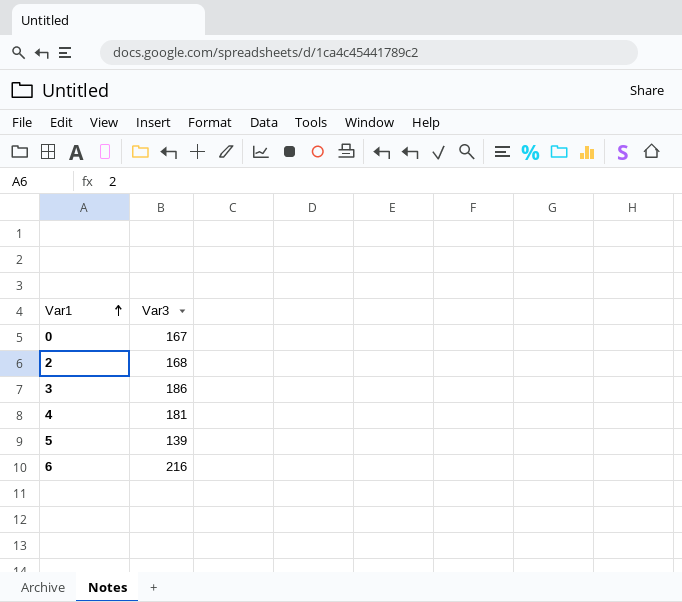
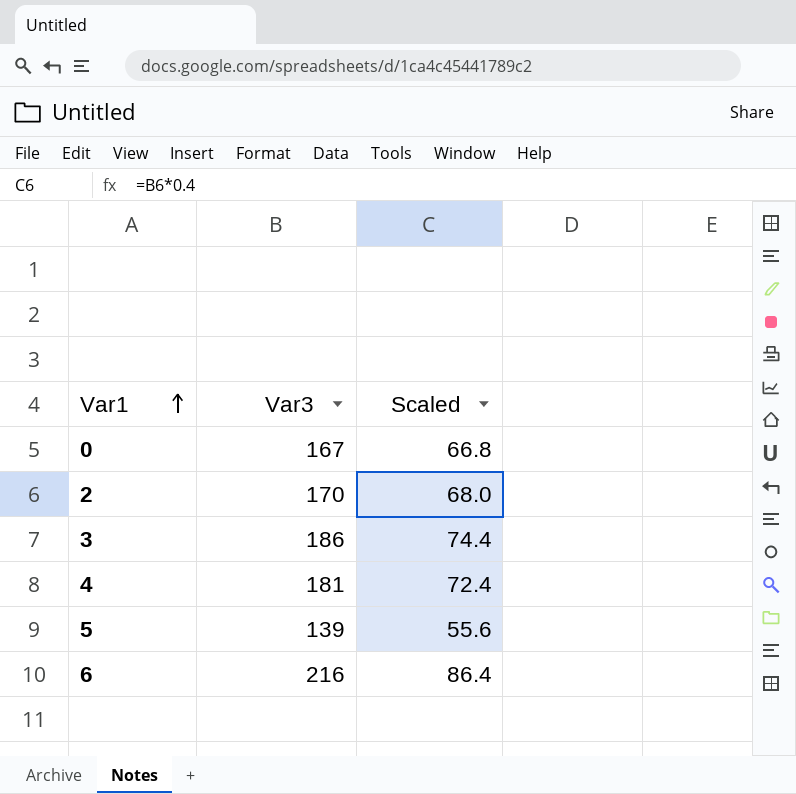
column Scaled | formula: none -> [Var3] * 0.4
2 | Var3: 168 -> 170

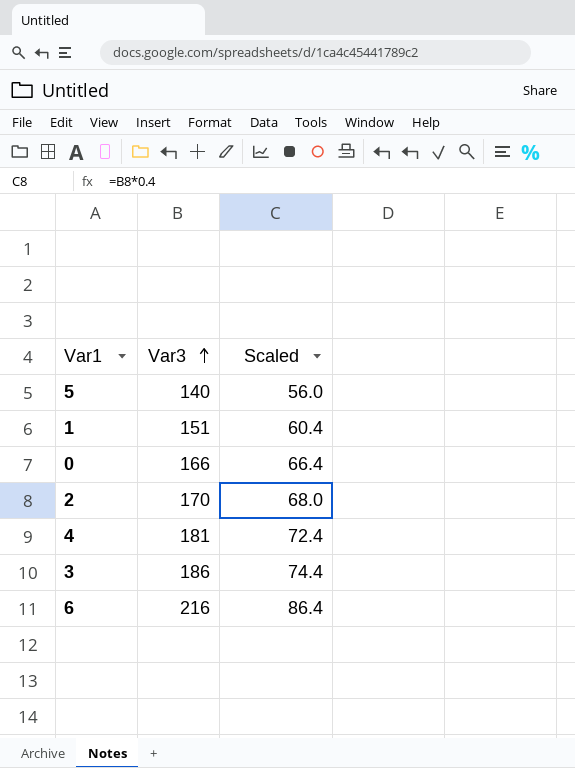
row order: Var1 ascending -> Var3 ascending
5 | Var3: 139 -> 140
5 | Scaled: 55.6 -> 56.0
row 1: none -> 151 | 60.4
0 | Var3: 167 -> 166
0 | Scaled: 66.8 -> 66.4

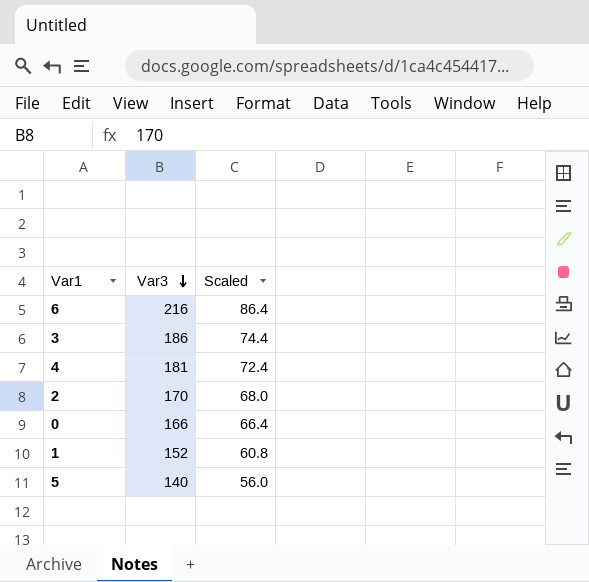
row order: Var3 ascending -> Var3 descending
1 | Var3: 151 -> 152
1 | Scaled: 60.4 -> 60.8

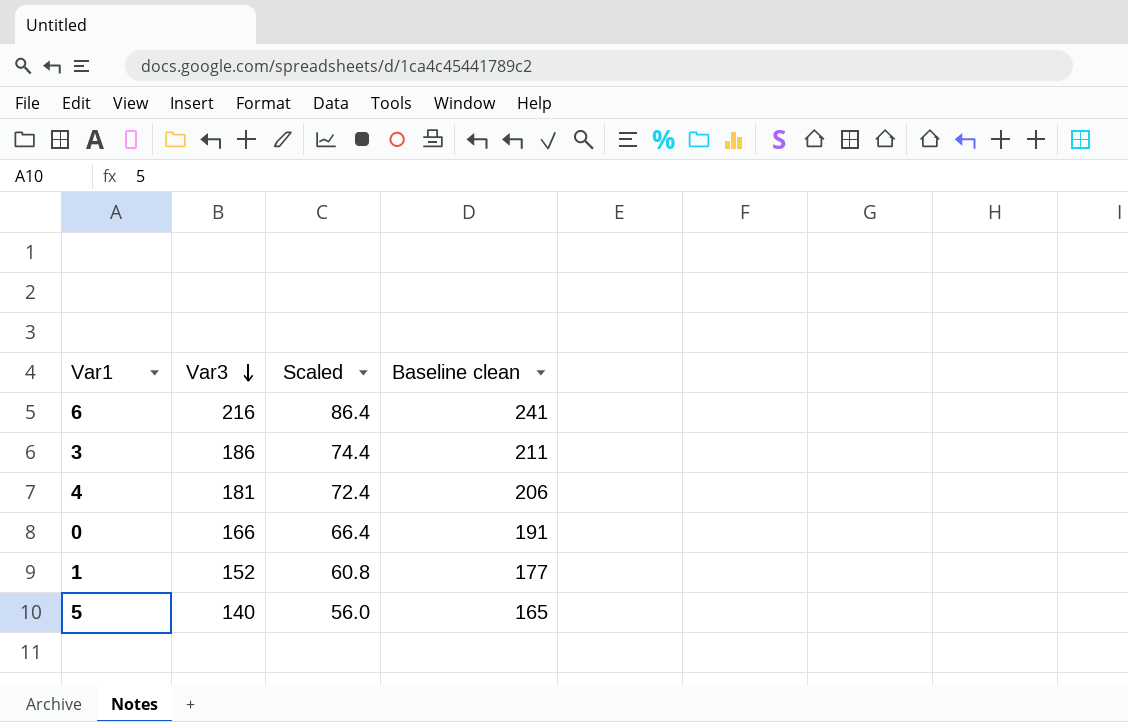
column Baseline clean | formula: none -> [Var3] + 25
row 2: 170 | 68.0 -> none

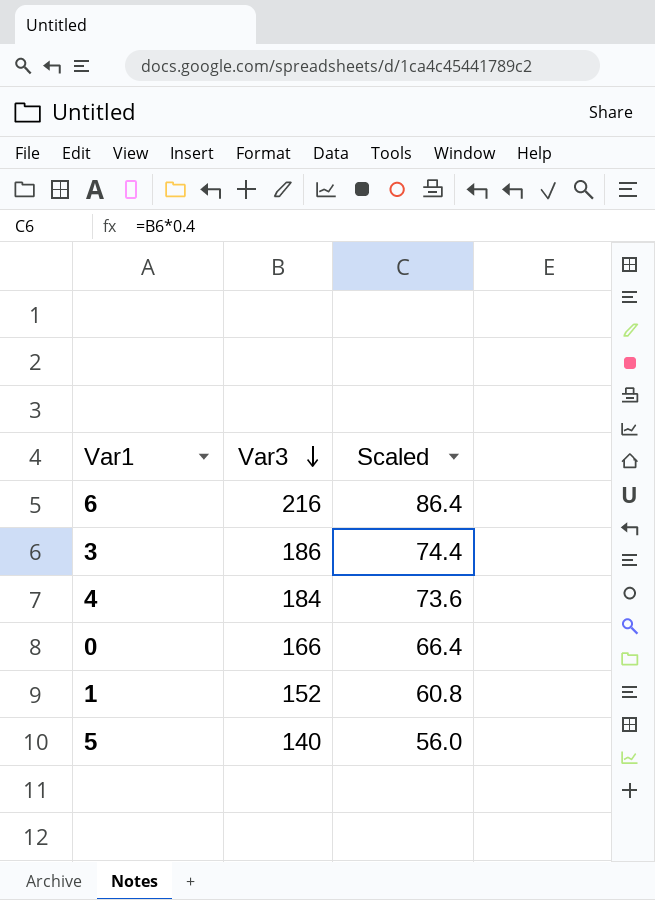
column Baseline clean | formula: [Var3] + 25 -> none
4 | Var3: 181 -> 184
4 | Scaled: 72.4 -> 73.6

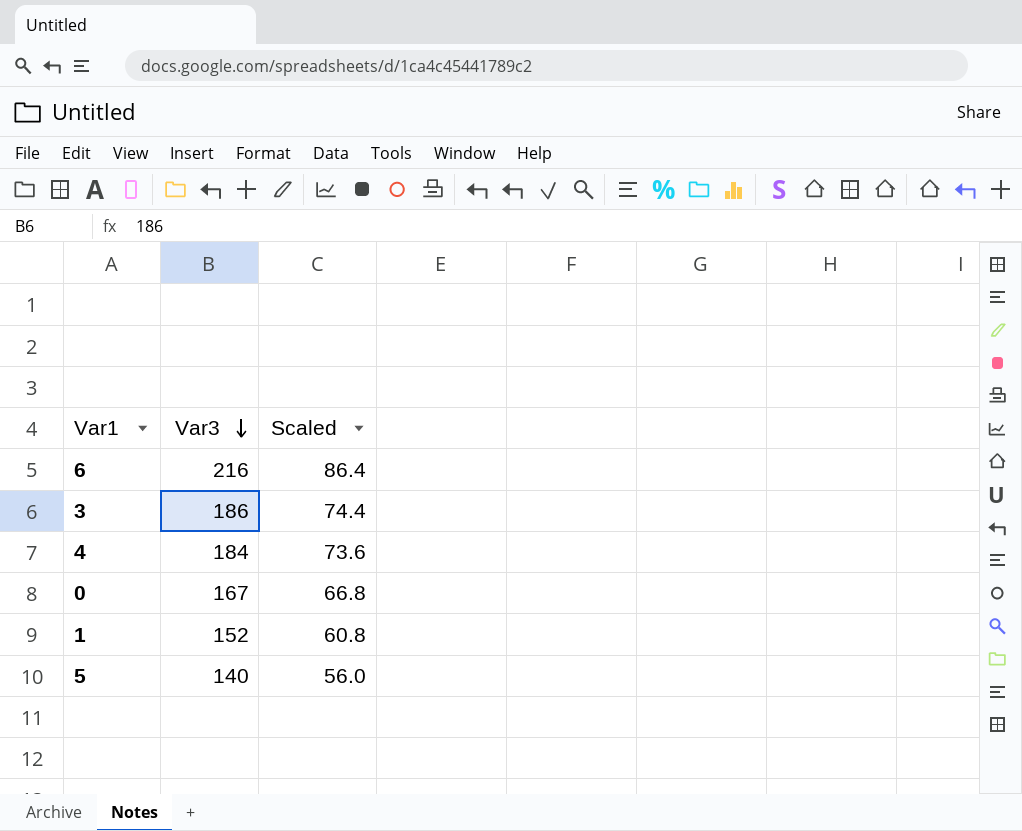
0 | Var3: 166 -> 167
0 | Scaled: 66.4 -> 66.8

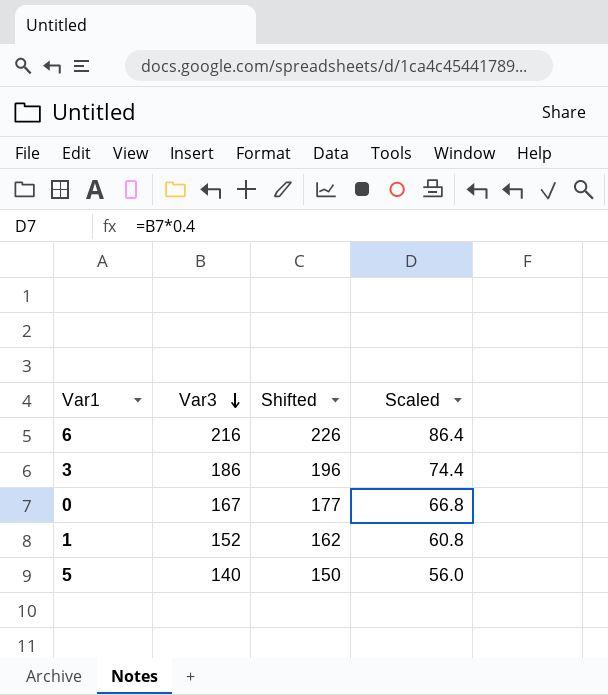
column Shifted | formula: none -> [Var3] + 10
row 4: 184 | 73.6 -> none

